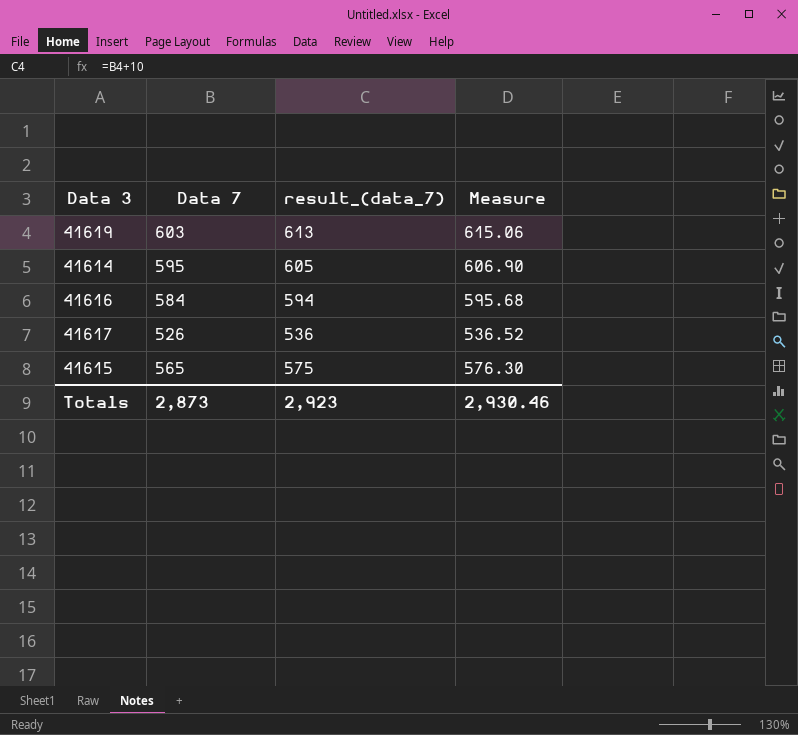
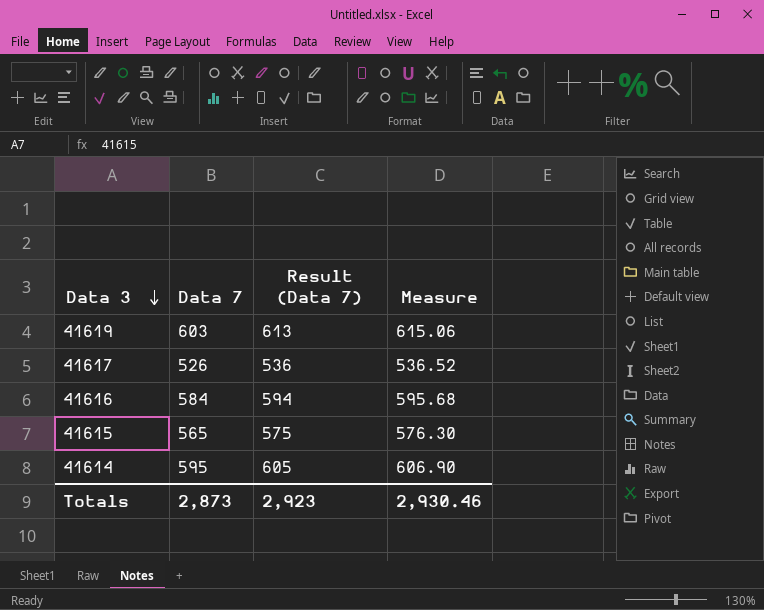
row order: none -> Data 3 descending
column name: result_(data_7) -> Result (Data 7)

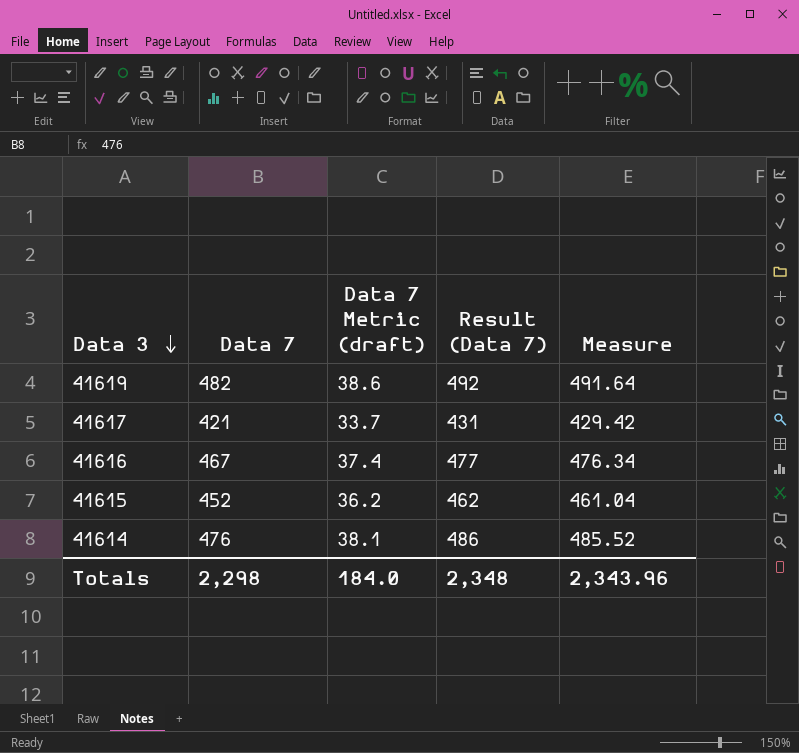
column Data 7 Metric (draft) | formula: none -> [Data 7] * 0.08
41619 | Data 7: 603 -> 482
41619 | Result (Data 7): 613 -> 492
41619 | Measure: 615.06 -> 491.64
41617 | Data 7: 526 -> 421
41617 | Result (Data 7): 536 -> 431
41617 | Measure: 536.52 -> 429.42
41616 | Data 7: 584 -> 467
41616 | Result (Data 7): 594 -> 477
41616 | Measure: 595.68 -> 476.34
41615 | Data 7: 565 -> 452
41615 | Result (Data 7): 575 -> 462
41615 | Measure: 576.30 -> 461.04
41614 | Data 7: 595 -> 476
41614 | Result (Data 7): 605 -> 486
41614 | Measure: 606.90 -> 485.52
Totals | Data 7: 2,873 -> 2,298
Totals | Result (Data 7): 2,923 -> 2,348
Totals | Measure: 2,930.46 -> 2,343.96

